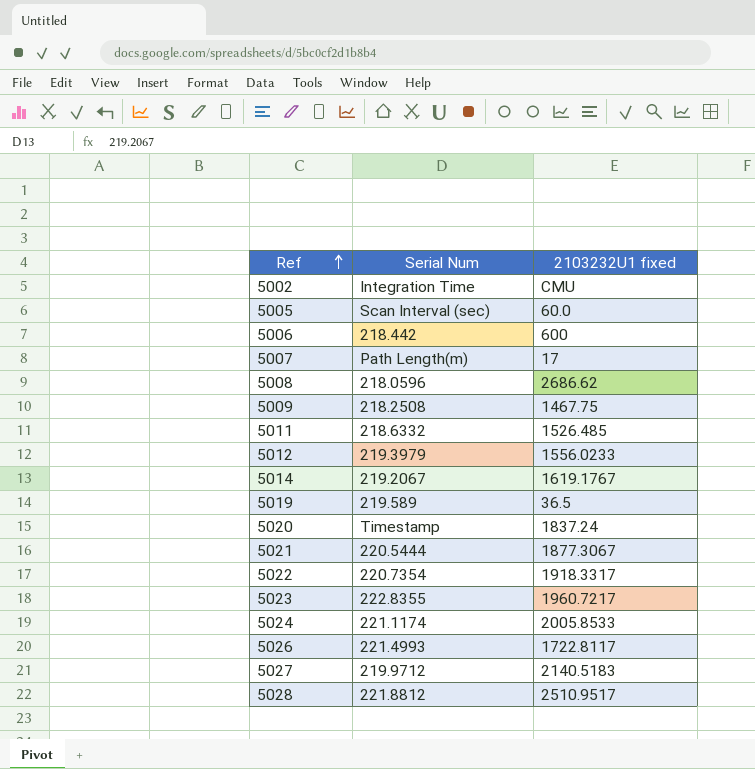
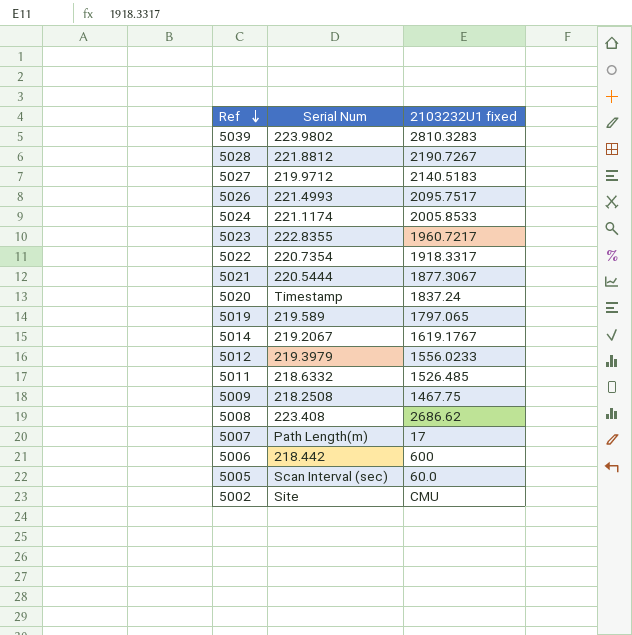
row order: Ref ascending -> Ref descending
row 5039: none -> 223.9802 | 2810.3283
5028 | 2103232U1 fixed: 2510.9517 -> 2190.7267
5026 | 2103232U1 fixed: 1722.8117 -> 2095.7517
5019 | 2103232U1 fixed: 36.5 -> 1797.065
5008 | Serial Num: 218.0596 -> 223.408
5002 | Serial Num: Integration Time -> Site

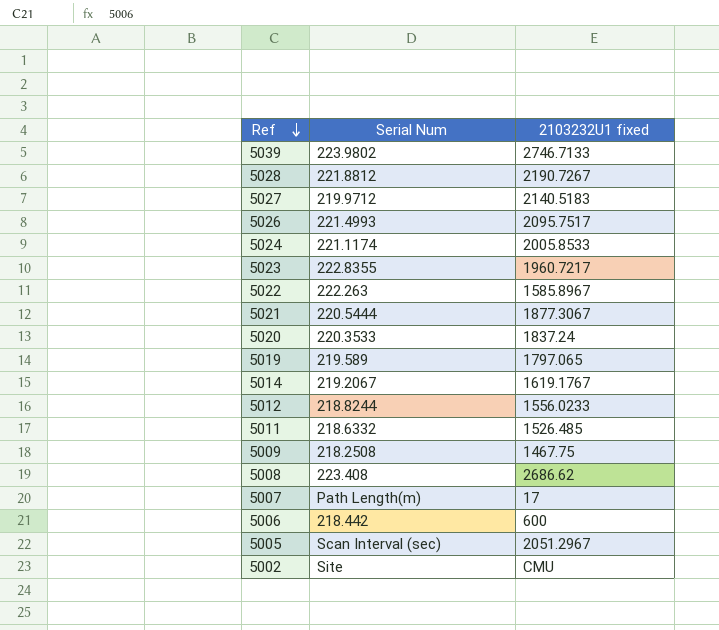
5039 | 2103232U1 fixed: 2810.3283 -> 2746.7133
5022 | Serial Num: 220.7354 -> 222.263
5022 | 2103232U1 fixed: 1918.3317 -> 1585.8967
5020 | Serial Num: Timestamp -> 220.3533
5012 | Serial Num: 219.3979 -> 218.8244
5005 | 2103232U1 fixed: 60.0 -> 2051.2967

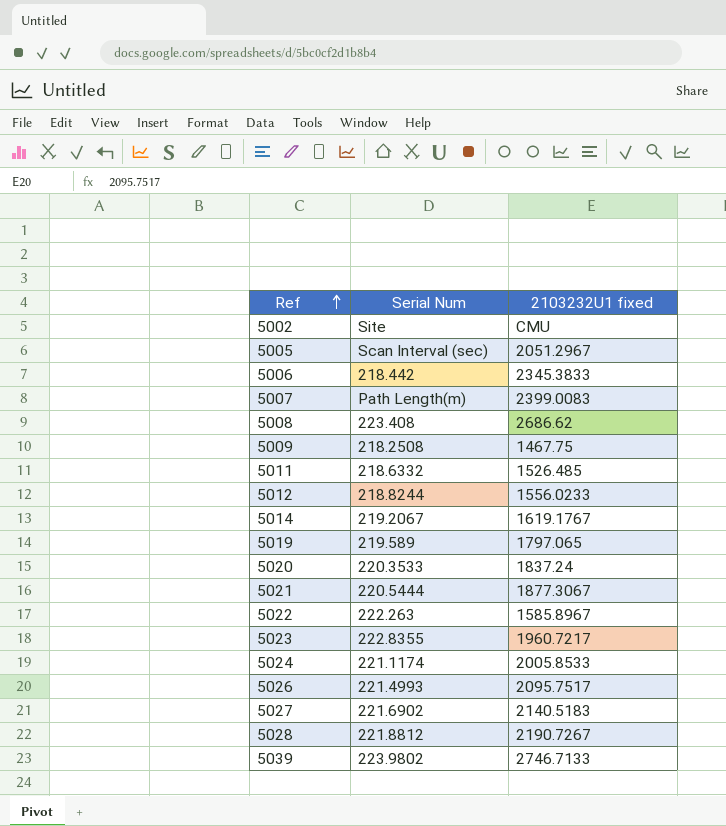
row order: Ref descending -> Ref ascending
5006 | 2103232U1 fixed: 600 -> 2345.3833
5007 | 2103232U1 fixed: 17 -> 2399.0083
5027 | Serial Num: 219.9712 -> 221.6902

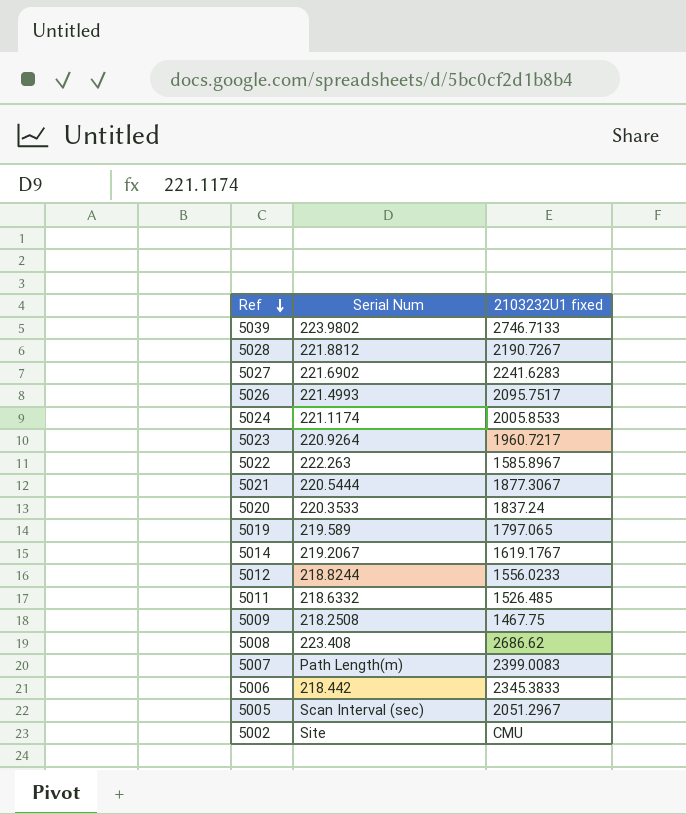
row order: Ref ascending -> Ref descending
5027 | 2103232U1 fixed: 2140.5183 -> 2241.6283
5023 | Serial Num: 222.8355 -> 220.9264

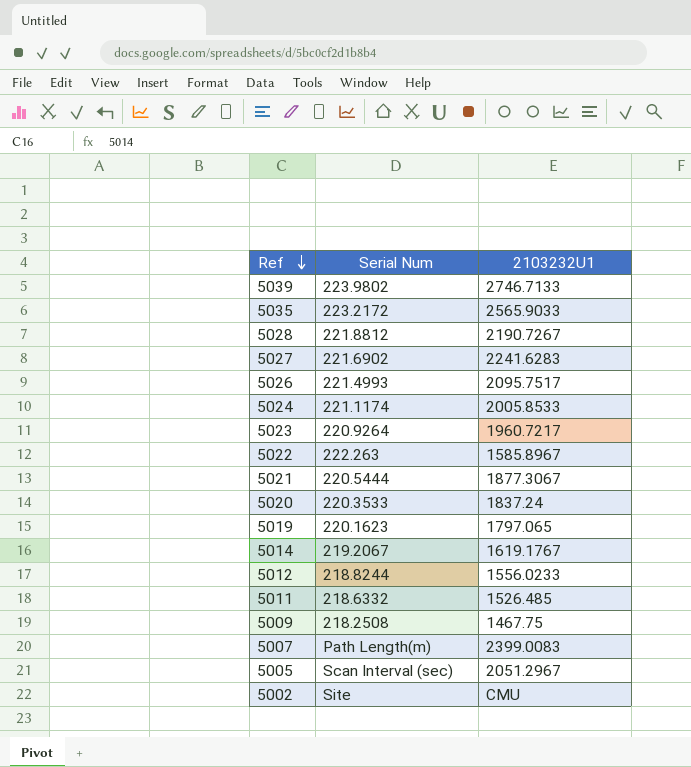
column name: 2103232U1 fixed -> 2103232U1
row 5008: 223.408 | 2686.62 -> none
row 5006: 218.442 | 2345.3833 -> none
row 5035: none -> 223.2172 | 2565.9033
5019 | Serial Num: 219.589 -> 220.1623

